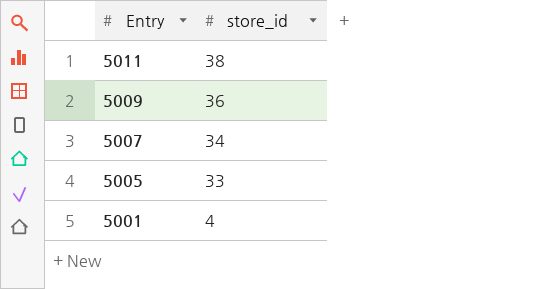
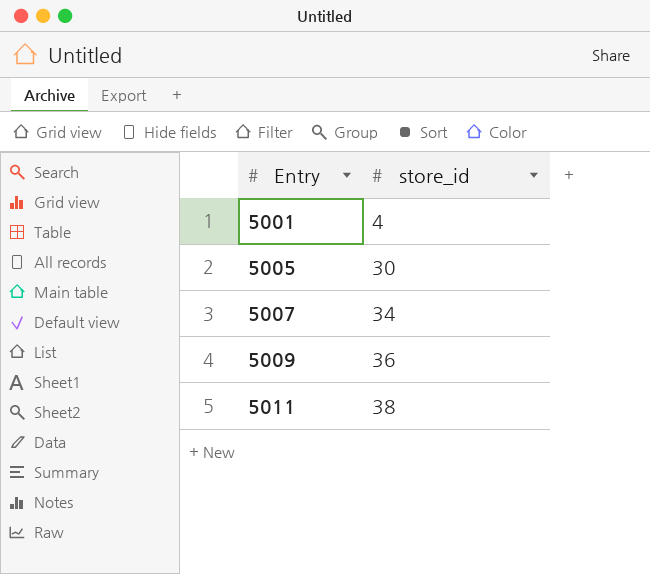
row order: Entry descending -> Entry ascending
5005 | store_id: 33 -> 30

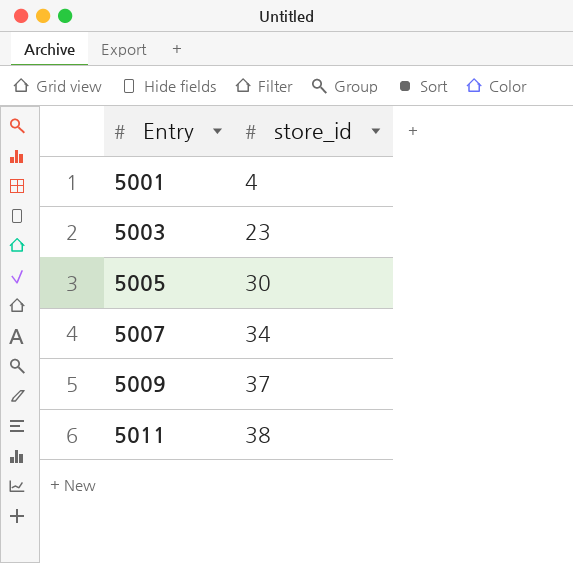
row 5003: none -> 23
5009 | store_id: 36 -> 37

